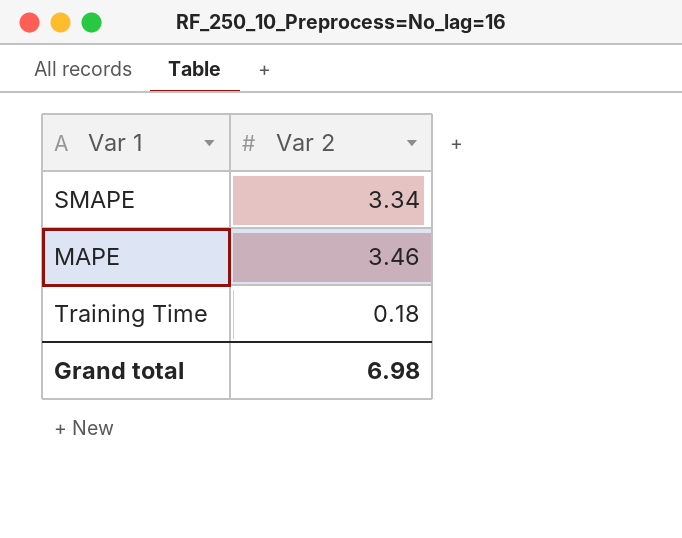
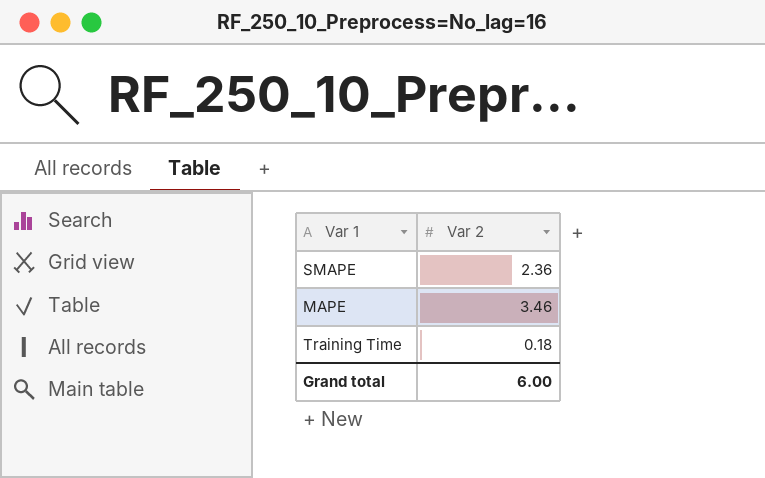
SMAPE | Var 2: 3.34 -> 2.36
Grand total | Var 2: 6.98 -> 6.00

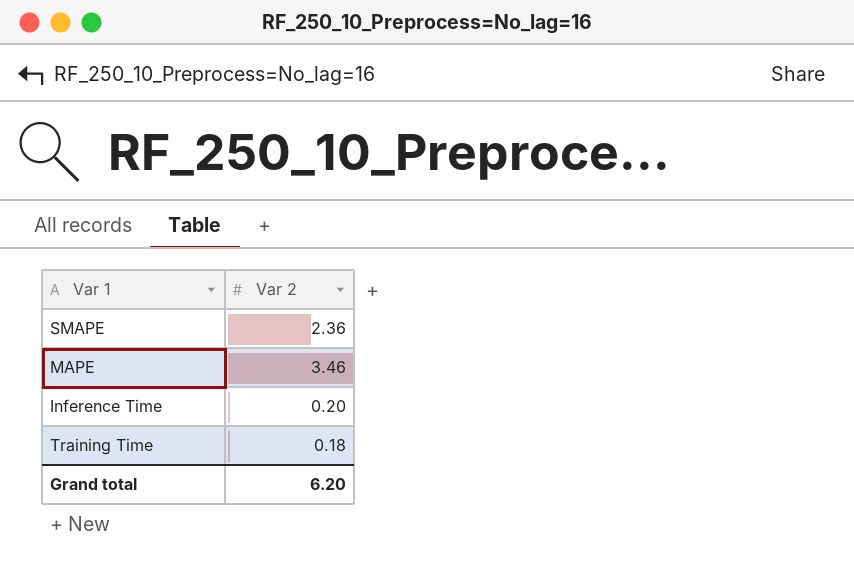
row Inference Time: none -> 0.20
Grand total | Var 2: 6.00 -> 6.20

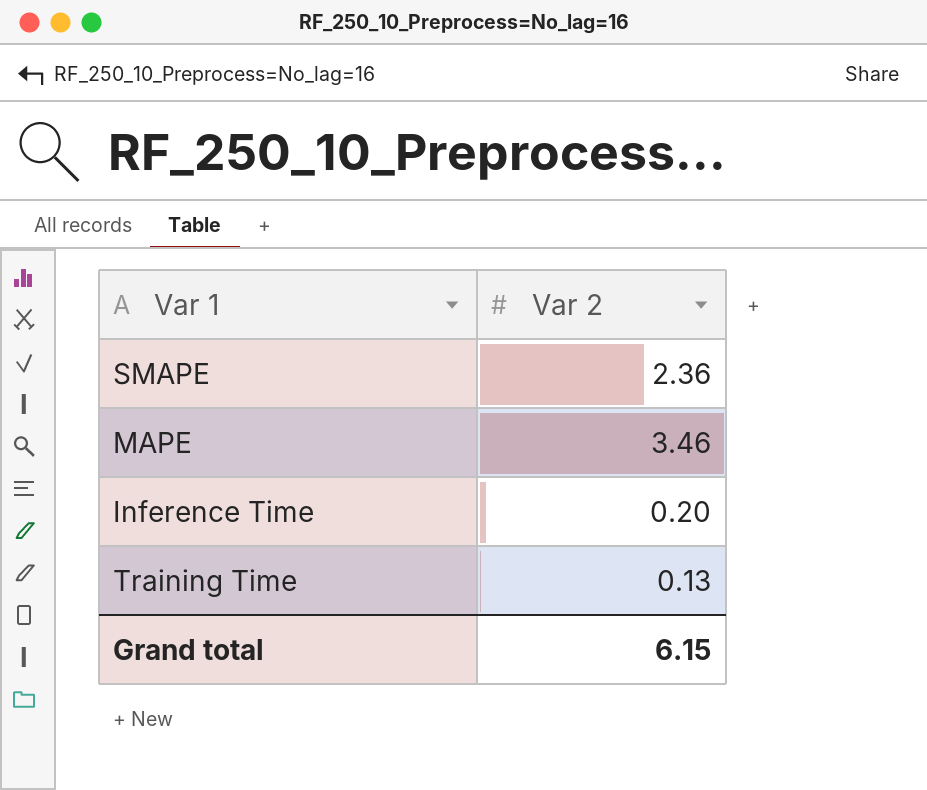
Training Time | Var 2: 0.18 -> 0.13
Grand total | Var 2: 6.20 -> 6.15

